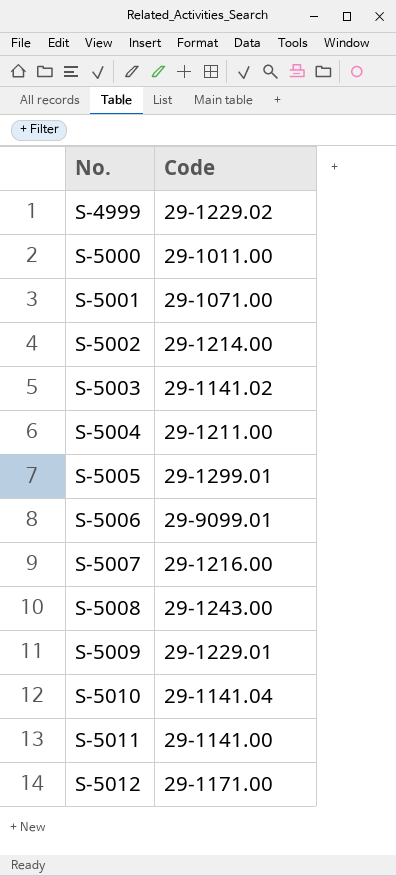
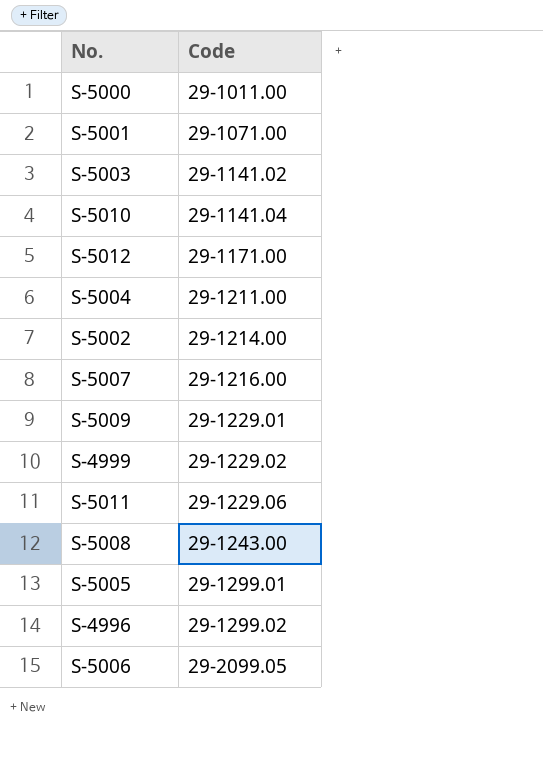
row order: No. ascending -> Code ascending
S-5011 | Code: 29-1141.00 -> 29-1229.06
row S-4996: none -> 29-1299.02
S-5006 | Code: 29-9099.01 -> 29-2099.05

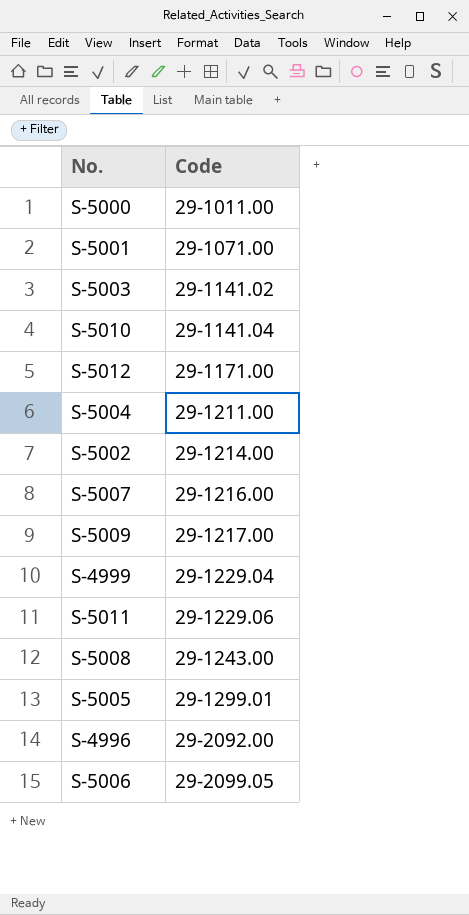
S-5009 | Code: 29-1229.01 -> 29-1217.00
S-4999 | Code: 29-1229.02 -> 29-1229.04
S-4996 | Code: 29-1299.02 -> 29-2092.00

